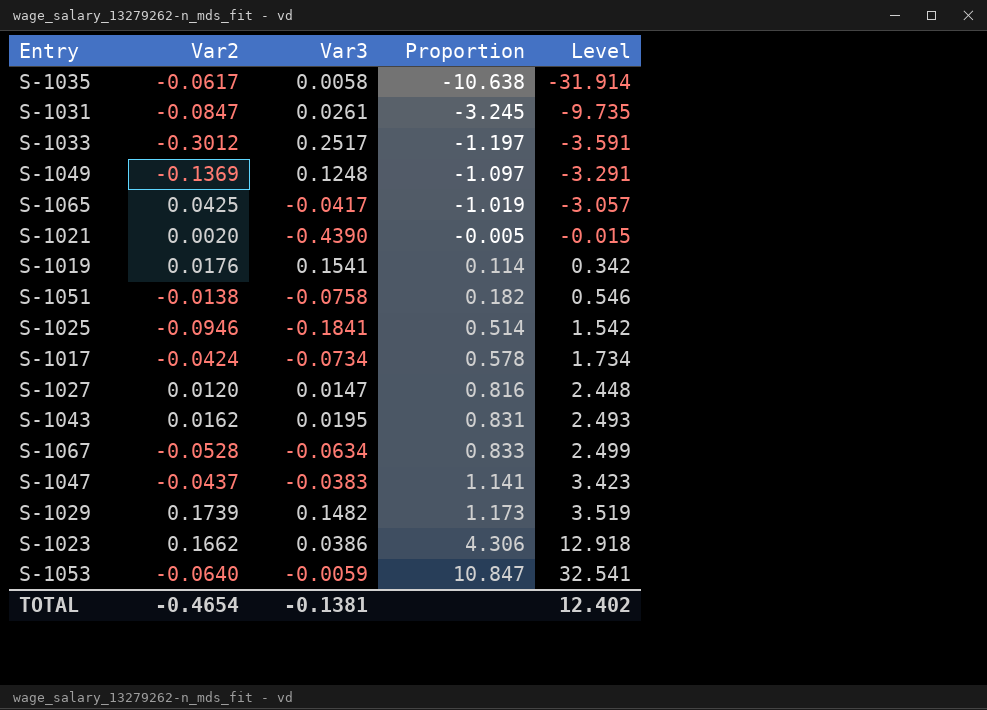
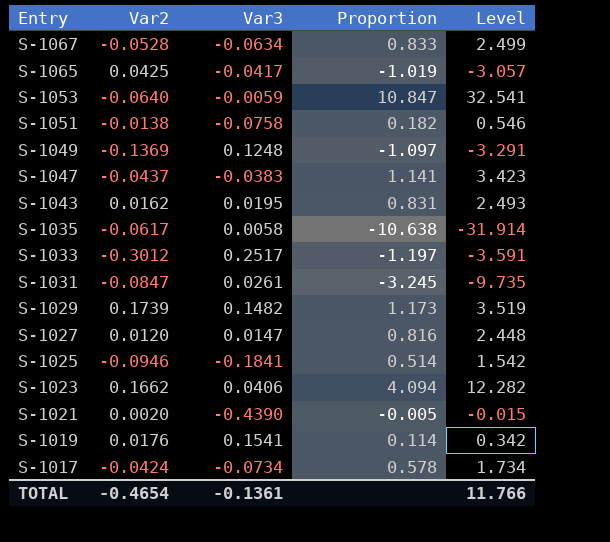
row order: Proportion ascending -> Entry descending
S-1023 | Var3: 0.0386 -> 0.0406
S-1023 | Proportion: 4.306 -> 4.094
S-1023 | Level: 12.918 -> 12.282
TOTAL | Var3: -0.1381 -> -0.1361
TOTAL | Level: 12.402 -> 11.766

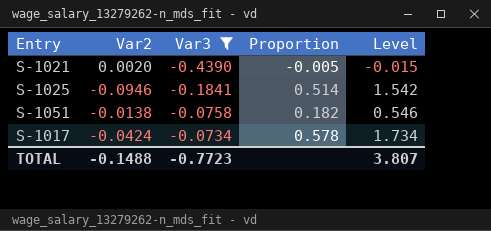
filter: none -> Var3 <= -0.0734
row order: Entry descending -> Var3 ascending
TOTAL | Var2: -0.4654 -> -0.1488
TOTAL | Var3: -0.1361 -> -0.7723
TOTAL | Level: 11.766 -> 3.807

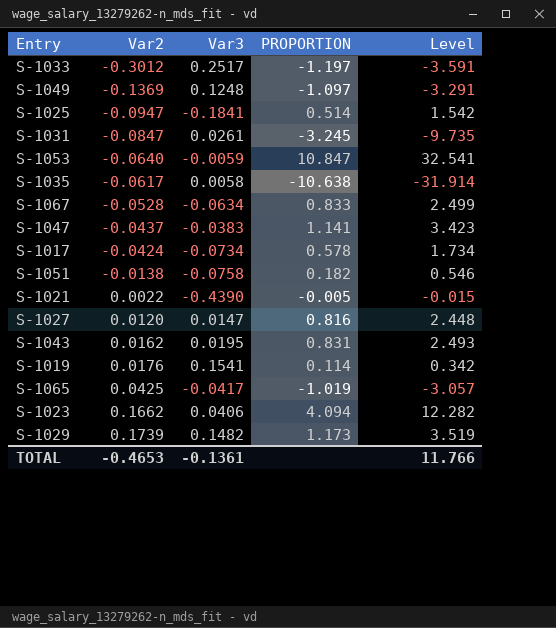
filter: Var3 <= -0.0734 -> none
row order: Var3 ascending -> Var2 ascending
column name: Proportion -> PROPORTION
S-1025 | Var2: -0.0946 -> -0.0947
S-1021 | Var2: 0.0020 -> 0.0022
TOTAL | Var2: -0.1488 -> -0.4653
TOTAL | Var3: -0.7723 -> -0.1361
TOTAL | Level: 3.807 -> 11.766

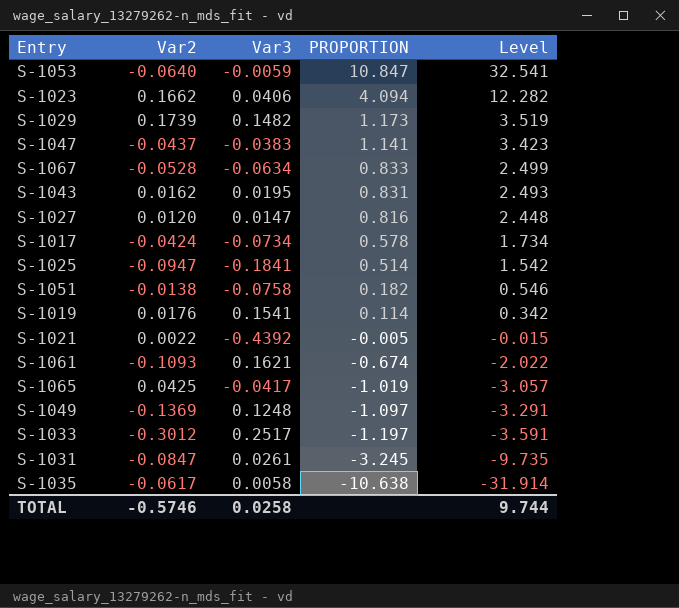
row order: Var2 ascending -> PROPORTION descending
S-1021 | Var3: -0.4390 -> -0.4392
row S-1061: none -> -0.1093 | 0.1621 | -0.674 | -2.022
TOTAL | Var2: -0.4653 -> -0.5746
TOTAL | Var3: -0.1361 -> 0.0258
TOTAL | Level: 11.766 -> 9.744

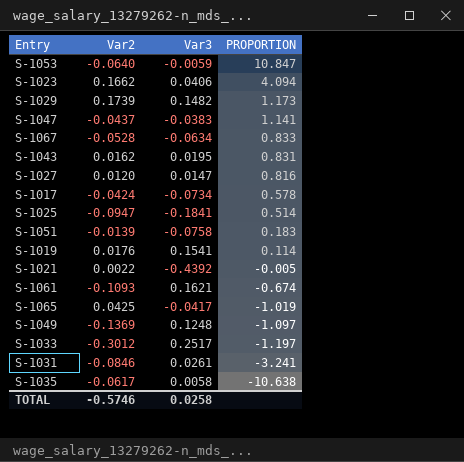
column Level | formula: [PROPORTION] * 3 -> none
S-1051 | Var2: -0.0138 -> -0.0139
S-1051 | PROPORTION: 0.182 -> 0.183
S-1031 | Var2: -0.0847 -> -0.0846
S-1031 | PROPORTION: -3.245 -> -3.241

